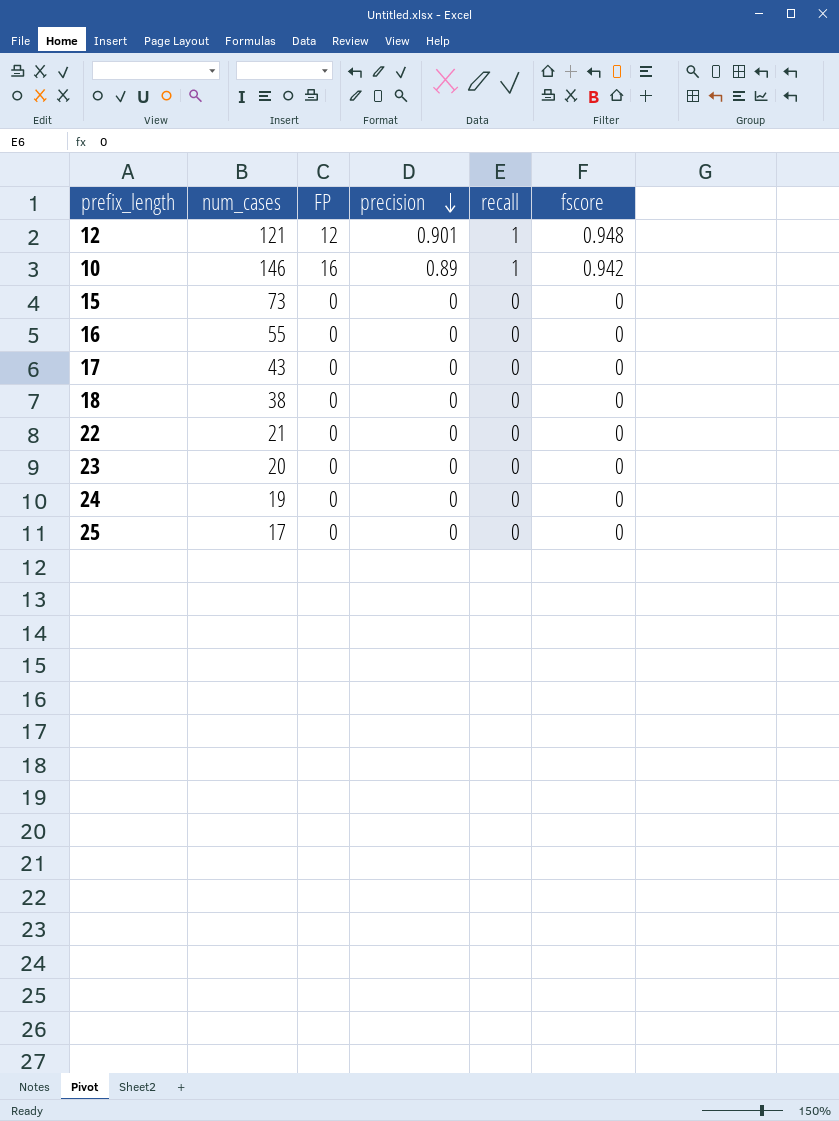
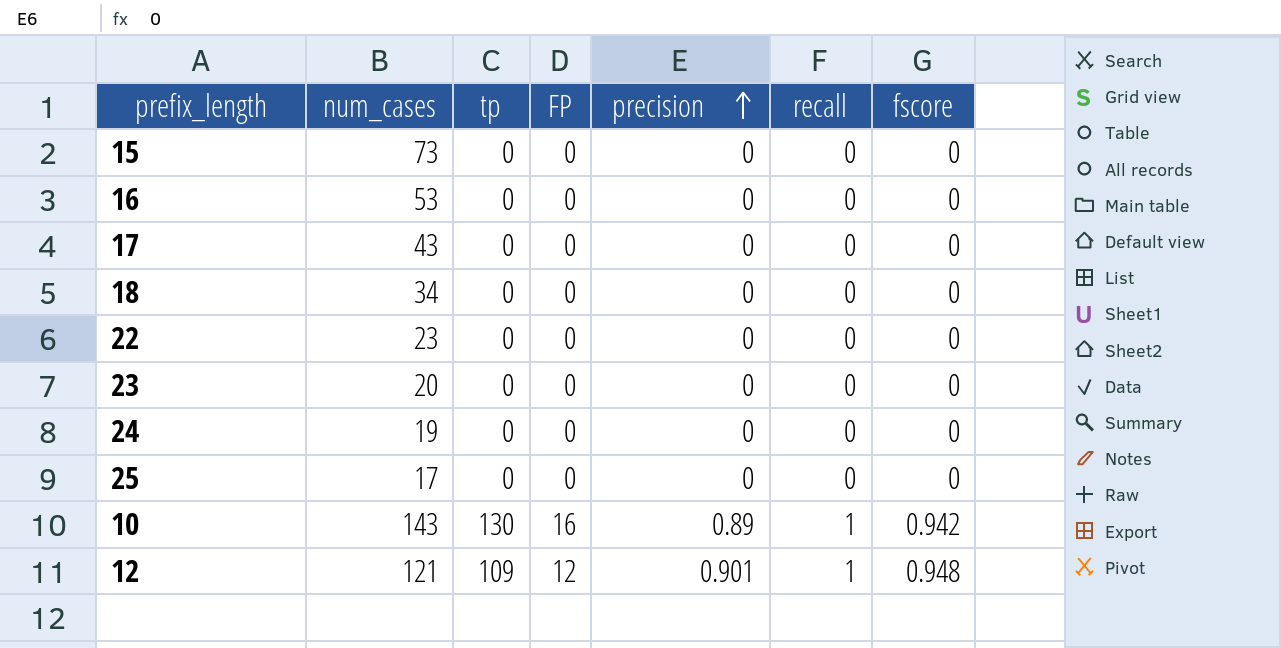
row order: precision descending -> precision ascending
column tp | position: none -> 3
16 | num_cases: 55 -> 53
18 | num_cases: 38 -> 34
22 | num_cases: 21 -> 23
10 | num_cases: 146 -> 143

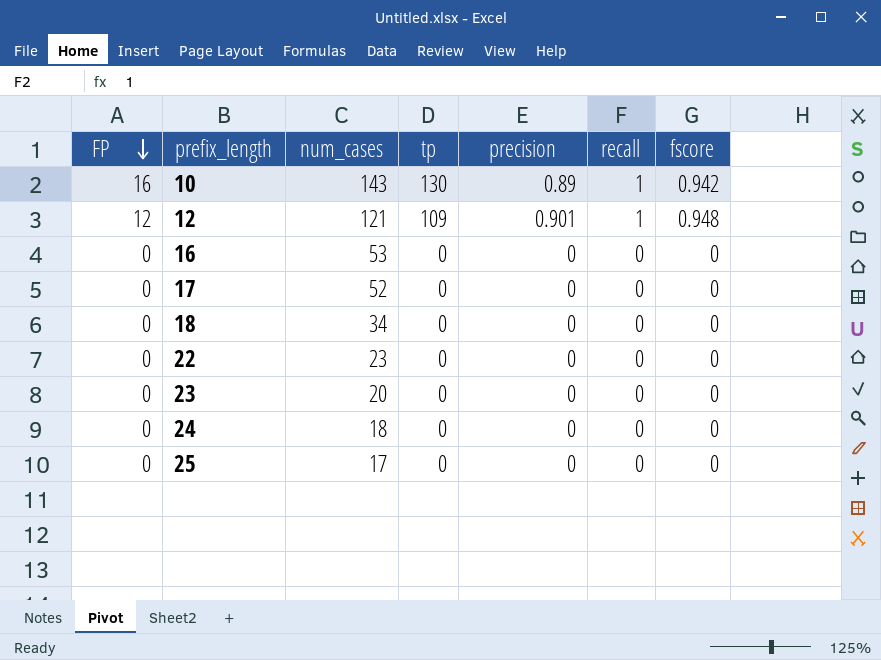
row order: precision ascending -> FP descending
column FP | position: 4 -> 1
row 15: 73 | 0 | 0 | 0 | 0 | 0 -> none
17 | num_cases: 43 -> 52
24 | num_cases: 19 -> 18

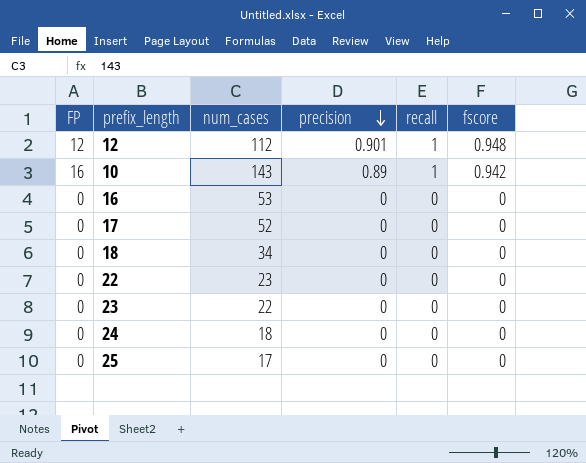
row order: FP descending -> precision descending
column tp | position: 4 -> none
12 | num_cases: 121 -> 112
23 | num_cases: 20 -> 22

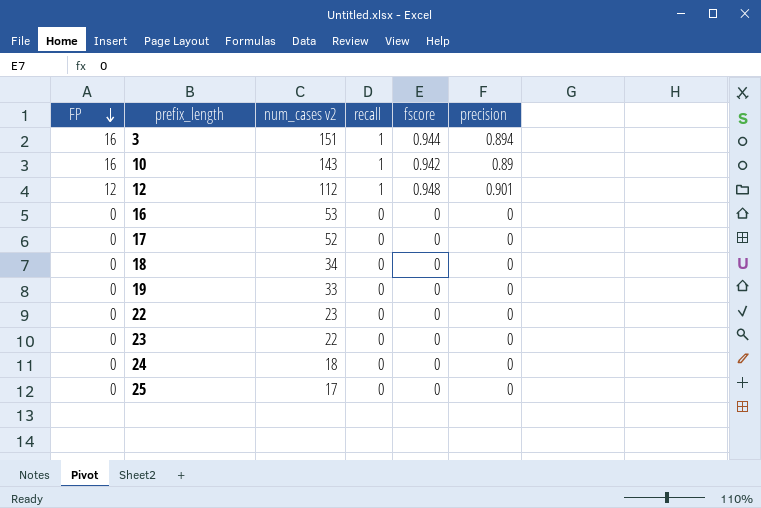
row order: precision descending -> FP descending
column name: num_cases -> num_cases v2
column precision | position: 4 -> 6
row 3: none -> 16 | 151 | 1 | 0.944 | 0.894
row 19: none -> 0 | 33 | 0 | 0 | 0

